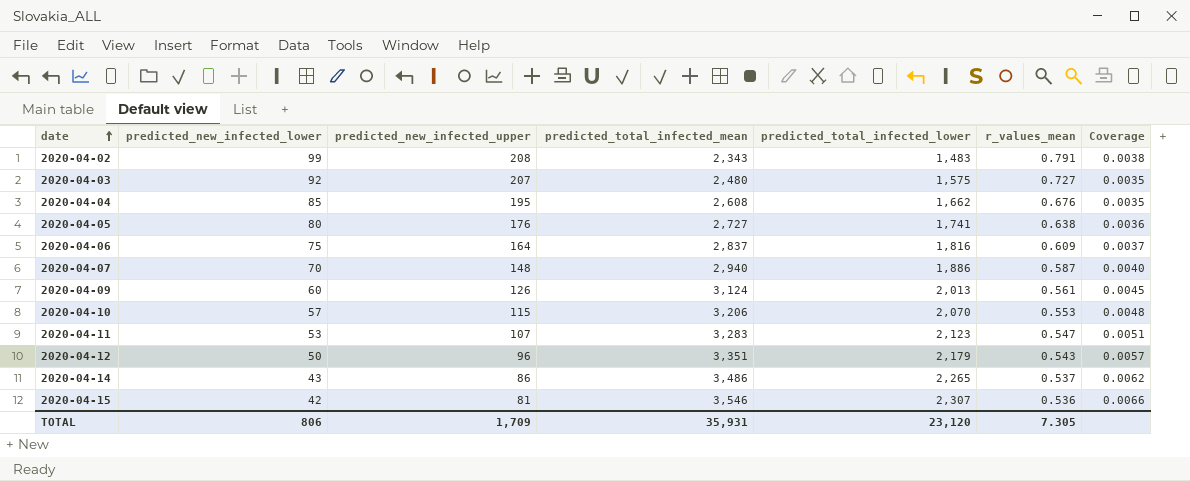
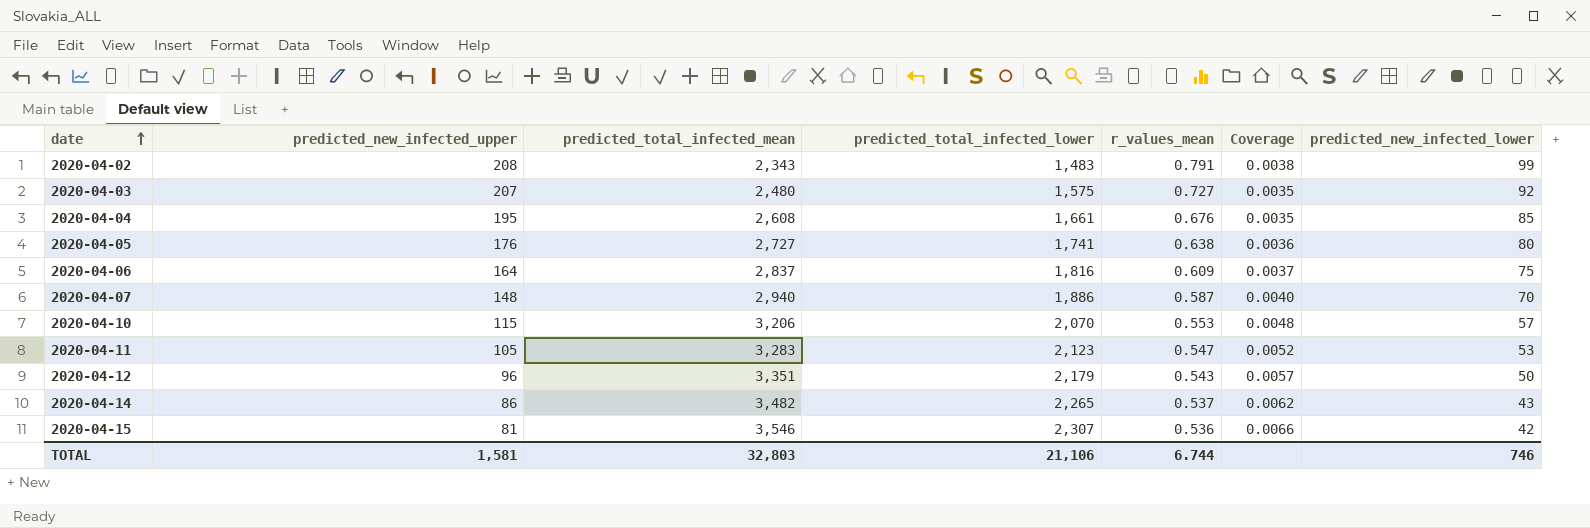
column predicted_new_infected_lower | position: 2 -> 7
row 2020-04-09: 60 | 126 | 3,124 | 2,013 | 0.561 | 0.0045 -> none
2020-04-04 | predicted_total_infected_lower: 1,662 -> 1,661
2020-04-11 | predicted_new_infected_upper: 107 -> 105
2020-04-11 | Coverage: 0.0051 -> 0.0052
2020-04-14 | predicted_total_infected_mean: 3,486 -> 3,482
TOTAL | predicted_new_infected_upper: 1,709 -> 1,581
TOTAL | predicted_total_infected_mean: 35,931 -> 32,803
TOTAL | predicted_total_infected_lower: 23,120 -> 21,106
TOTAL | r_values_mean: 7.305 -> 6.744
TOTAL | predicted_new_infected_lower: 806 -> 746

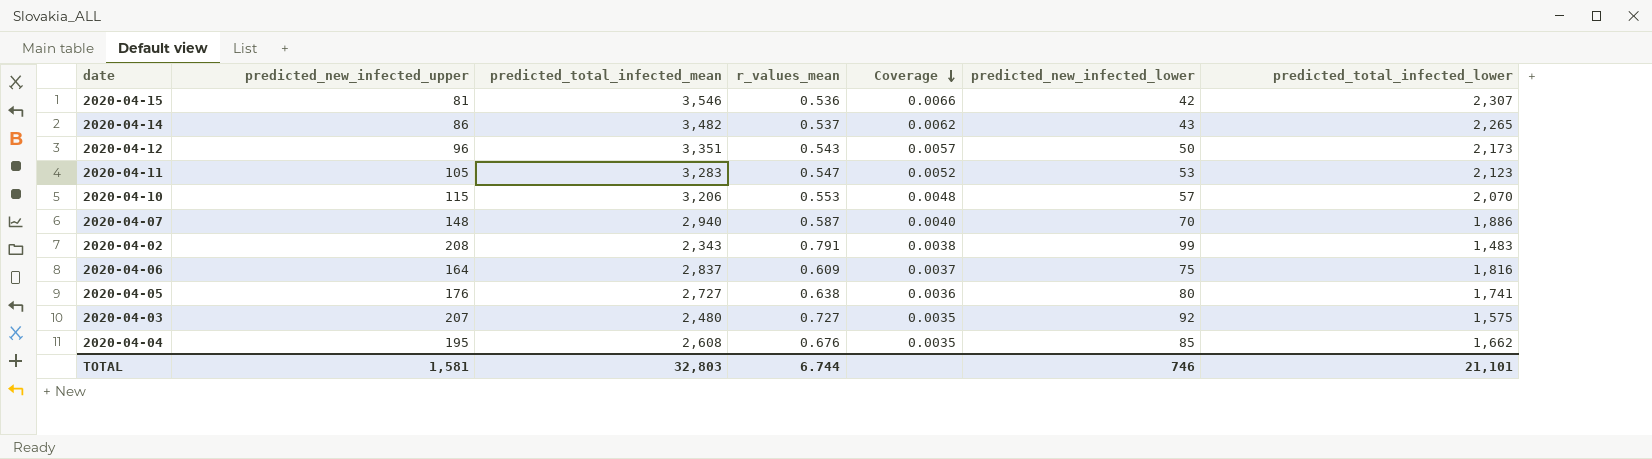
row order: date ascending -> Coverage descending
column predicted_total_infected_lower | position: 4 -> 7
2020-04-12 | predicted_total_infected_lower: 2,179 -> 2,173
2020-04-04 | predicted_total_infected_lower: 1,661 -> 1,662
TOTAL | predicted_total_infected_lower: 21,106 -> 21,101

